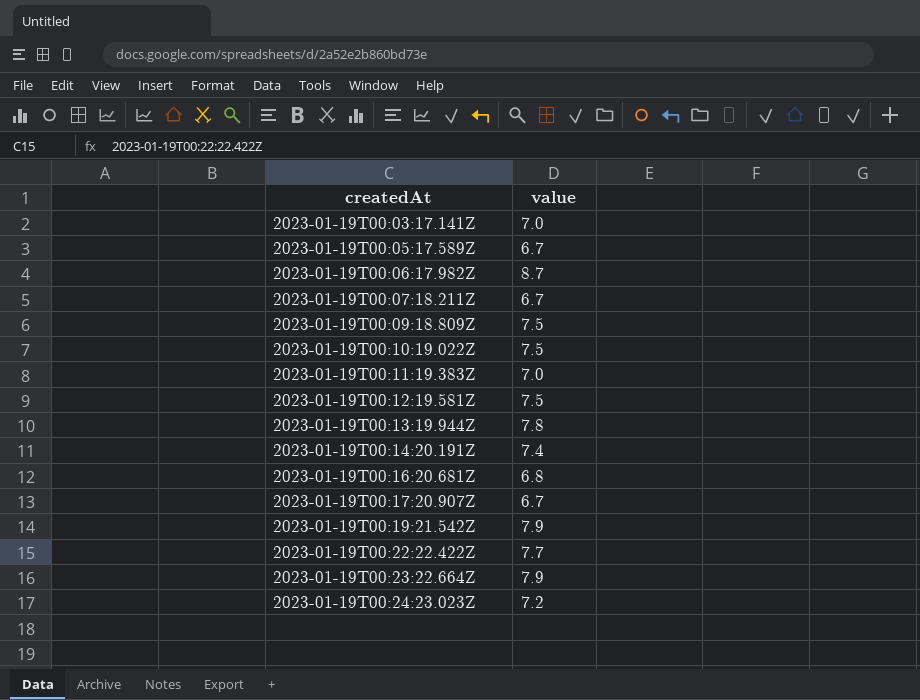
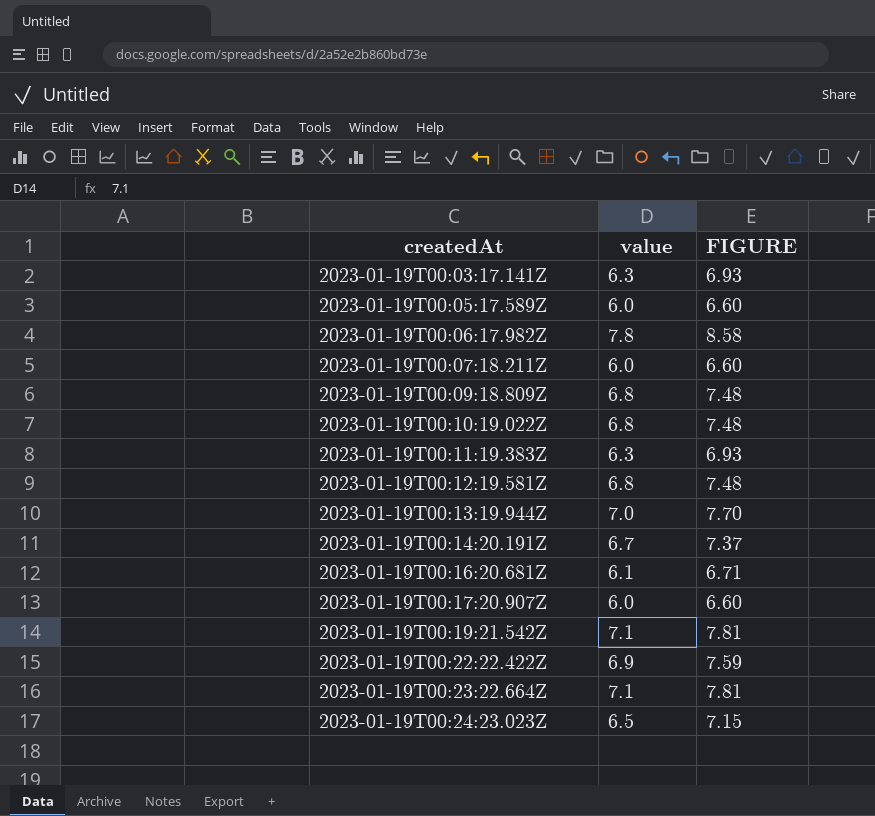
column FIGURE | formula: none -> [value] * 1.1
2023-01-19T00:03:17.141Z | value: 7.0 -> 6.3
2023-01-19T00:05:17.589Z | value: 6.7 -> 6.0
2023-01-19T00:06:17.982Z | value: 8.7 -> 7.8
2023-01-19T00:07:18.211Z | value: 6.7 -> 6.0
2023-01-19T00:09:18.809Z | value: 7.5 -> 6.8
2023-01-19T00:10:19.022Z | value: 7.5 -> 6.8
2023-01-19T00:11:19.383Z | value: 7.0 -> 6.3
2023-01-19T00:12:19.581Z | value: 7.5 -> 6.8
2023-01-19T00:13:19.944Z | value: 7.8 -> 7.0
2023-01-19T00:14:20.191Z | value: 7.4 -> 6.7
2023-01-19T00:16:20.681Z | value: 6.8 -> 6.1
2023-01-19T00:17:20.907Z | value: 6.7 -> 6.0
2023-01-19T00:19:21.542Z | value: 7.9 -> 7.1
2023-01-19T00:22:22.422Z | value: 7.7 -> 6.9
2023-01-19T00:23:22.664Z | value: 7.9 -> 7.1
2023-01-19T00:24:23.023Z | value: 7.2 -> 6.5

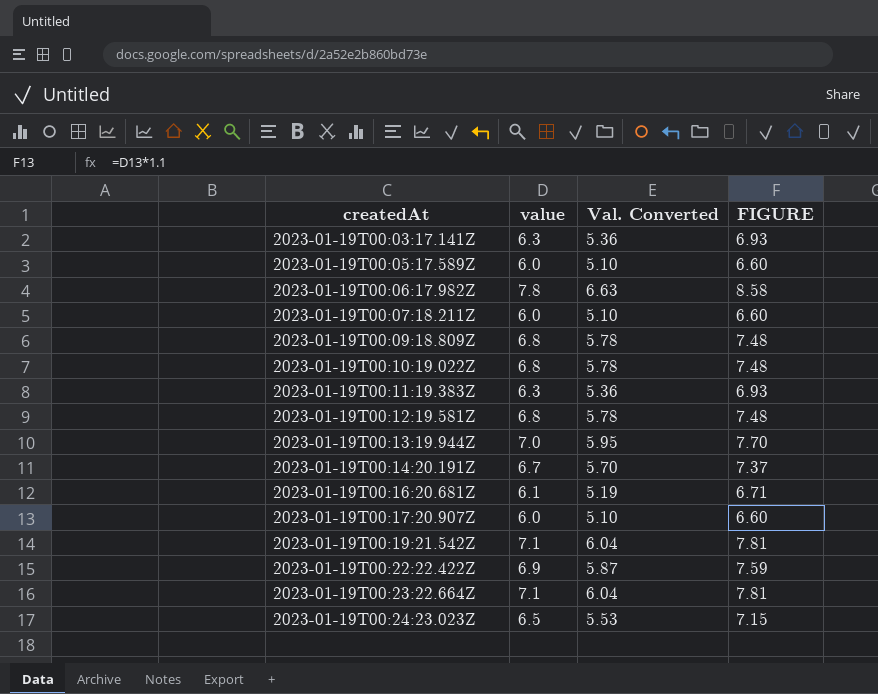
column Val. Converted | formula: none -> [value] * 0.85

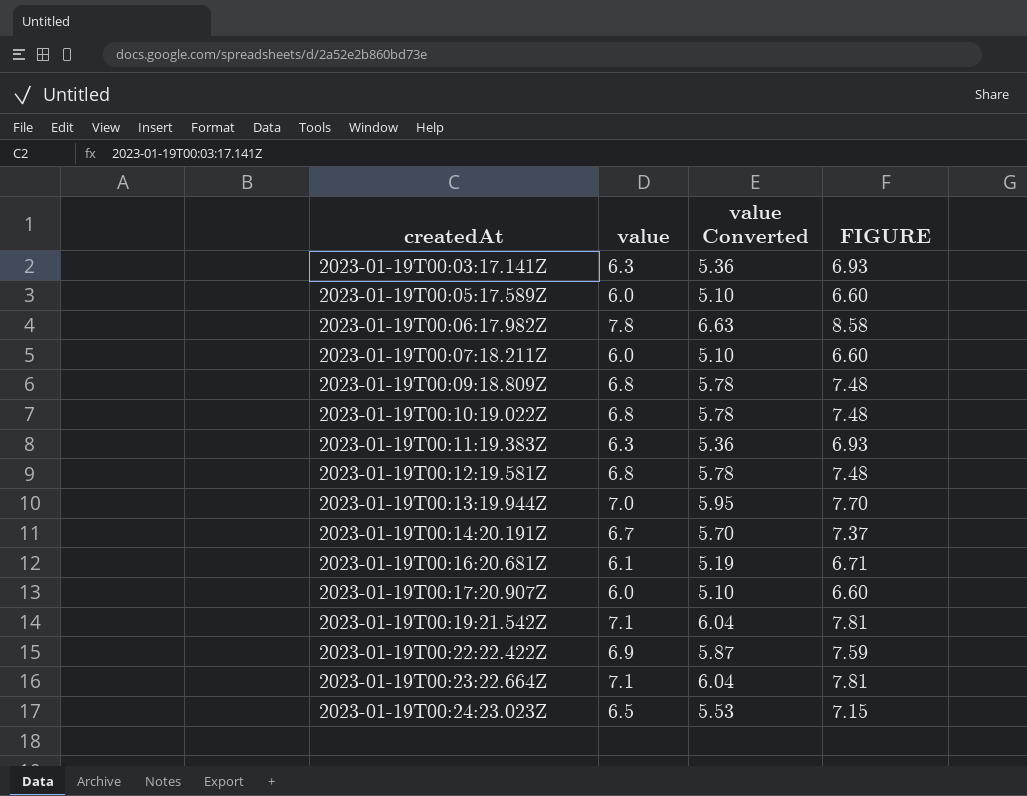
column name: Val. Converted -> value Converted

